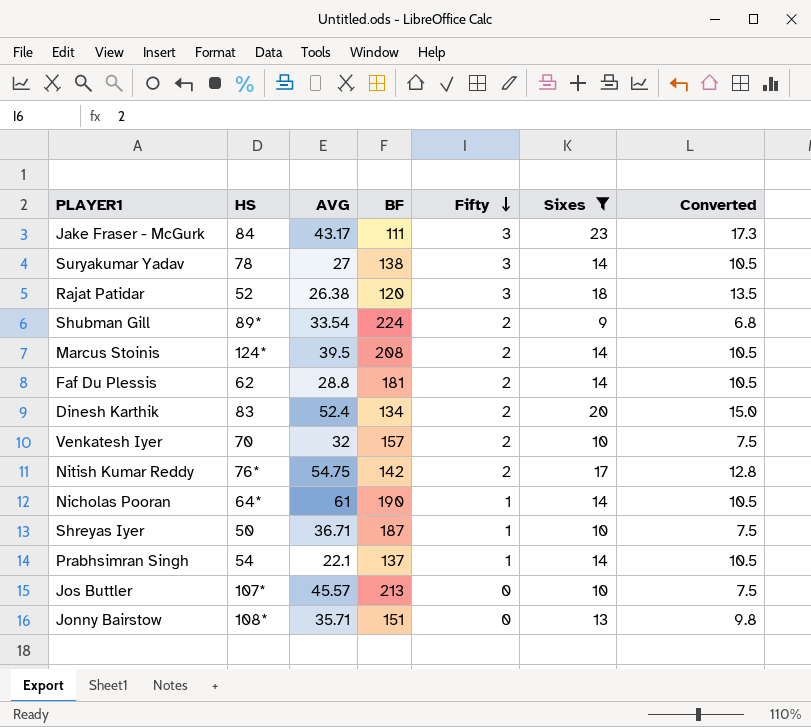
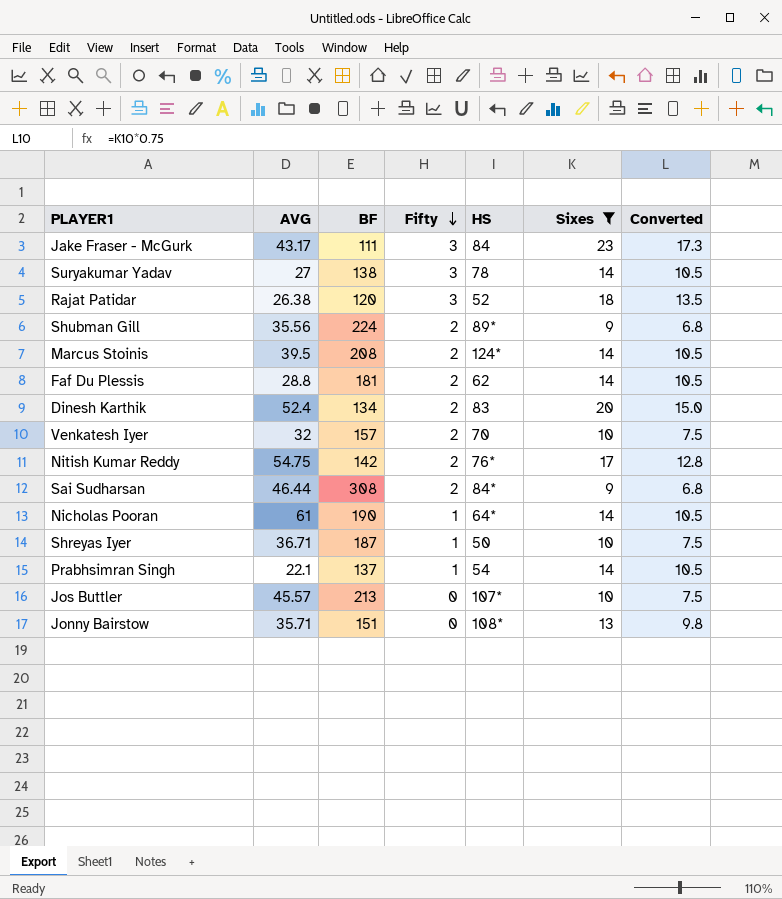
column HS | position: 2 -> 5
Shubman Gill | AVG: 33.54 -> 35.56
row Sai Sudharsan: none -> 46.44 | 308 | 2 | 84* | 9 | 6.8

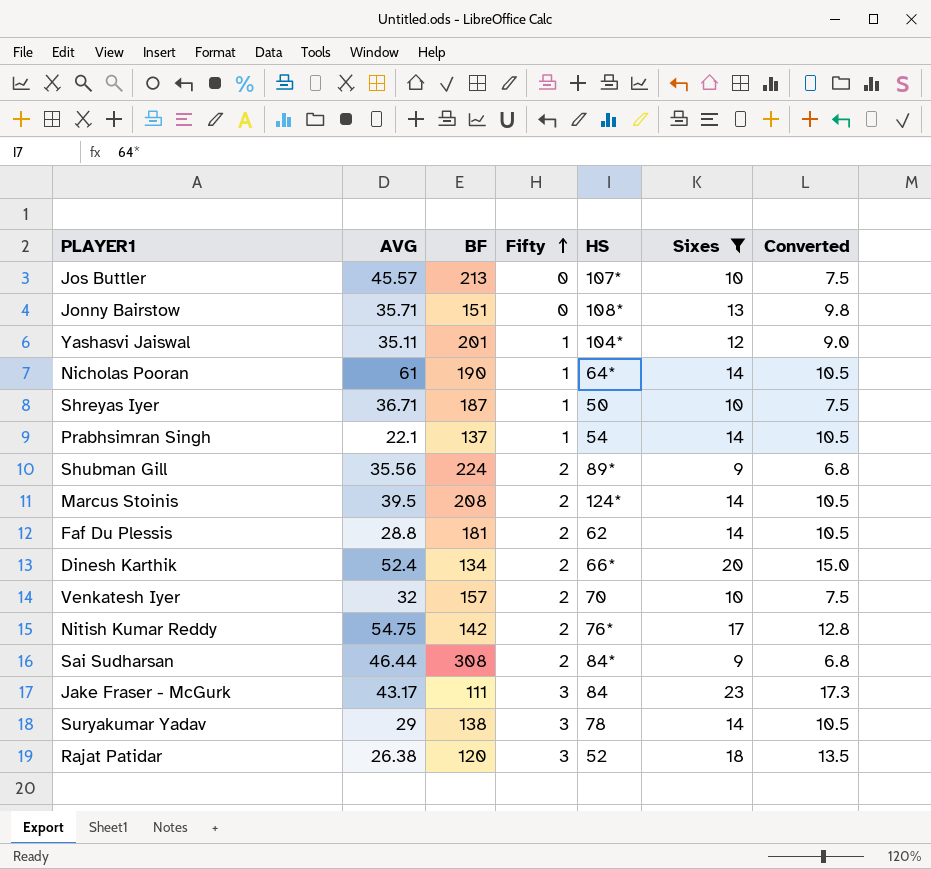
row order: Fifty descending -> Fifty ascending
row Yashasvi Jaiswal: none -> 35.11 | 201 | 1 | 104* | 12 | 9.0
Dinesh Karthik | HS: 83 -> 66*
Suryakumar Yadav | AVG: 27 -> 29

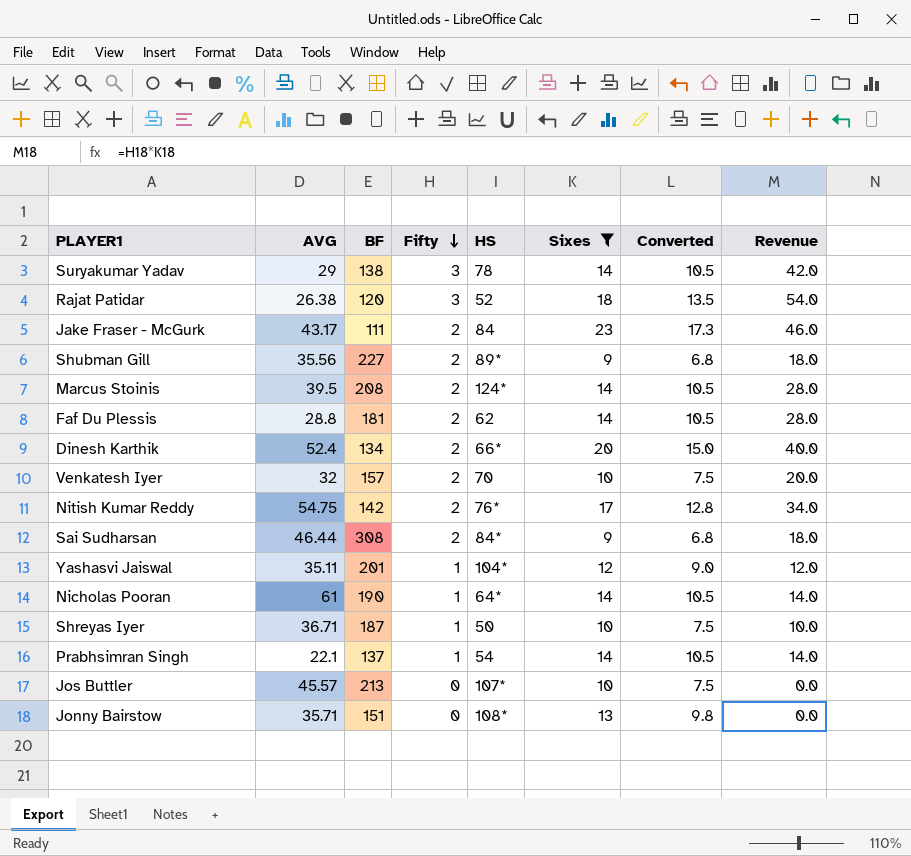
row order: Fifty ascending -> Fifty descending
column Revenue | formula: none -> [Fifty] * [Sixes]
Jake Fraser - McGurk | Fifty: 3 -> 2
Shubman Gill | BF: 224 -> 227

